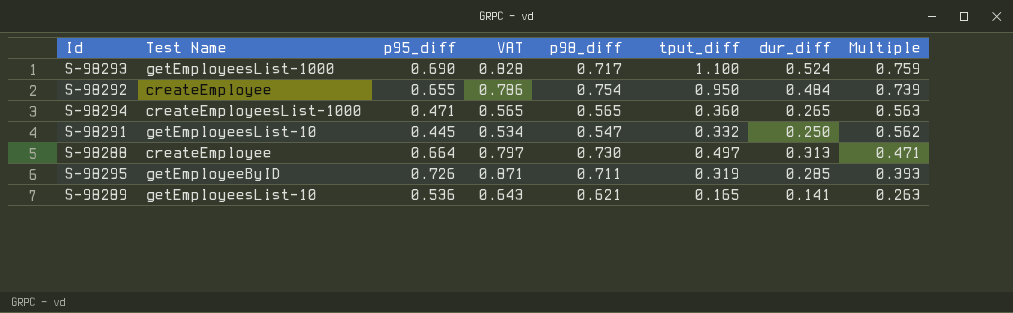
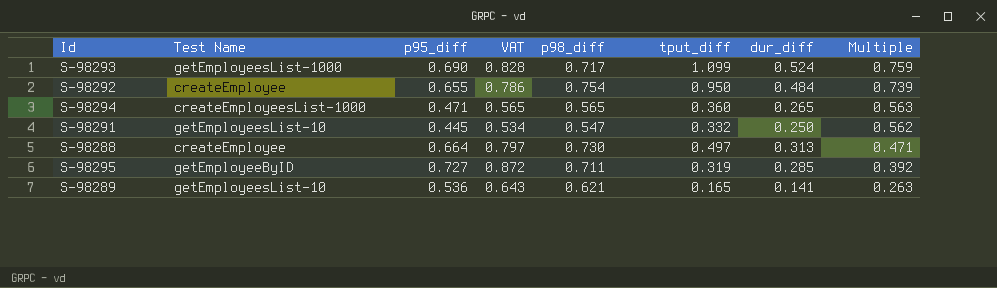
S-98293 | tput_diff: 1.100 -> 1.099
S-98295 | p95_diff: 0.726 -> 0.727
S-98295 | VAT: 0.871 -> 0.872
S-98295 | Multiple: 0.393 -> 0.392

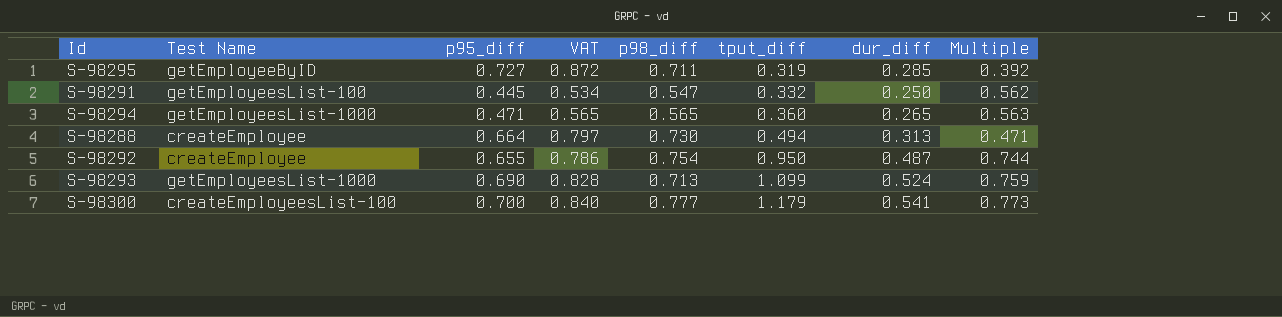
row order: Multiple descending -> tput_diff ascending
row S-98289: getEmployeesList-10 | 0.536 | 0.643 | 0.621 | 0.165 | 0.141 | 0.263 -> none
S-98291 | Test Name: getEmployeesList-10 -> getEmployeesList-100
S-98294 | Test Name: createEmployeesList-1000 -> getEmployeesList-1000
S-98288 | tput_diff: 0.497 -> 0.494
S-98292 | dur_diff: 0.484 -> 0.487
S-98292 | Multiple: 0.739 -> 0.744
S-98293 | p98_diff: 0.717 -> 0.713
row S-98300: none -> createEmployeesList-100 | 0.700 | 0.840 | 0.777 | 1.179 | 0.541 | 0.773

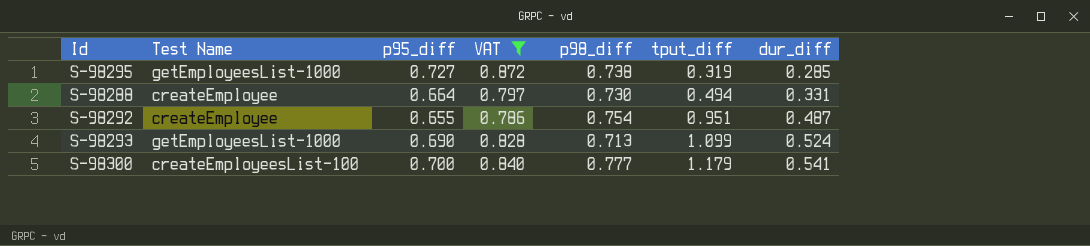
filter: none -> VAT >= 0.786
column Multiple | formula: [dur_diff] / [p95_diff] -> none
S-98295 | Test Name: getEmployeeByID -> getEmployeesList-1000
S-98295 | p98_diff: 0.711 -> 0.738
S-98288 | dur_diff: 0.313 -> 0.331
S-98292 | tput_diff: 0.950 -> 0.951

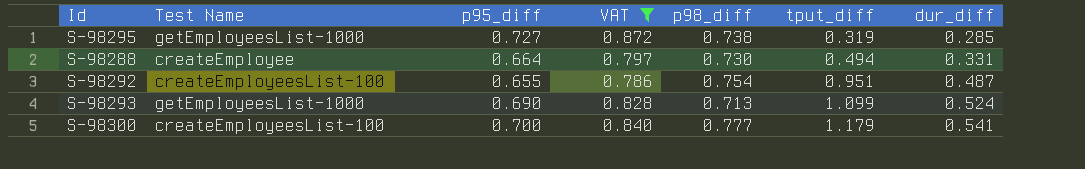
S-98292 | Test Name: createEmployee -> createEmployeesList-100

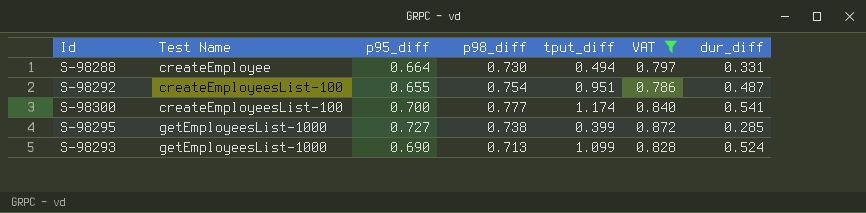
row order: tput_diff ascending -> Test Name ascending
column VAT | position: 4 -> 6
S-98300 | tput_diff: 1.179 -> 1.174
S-98295 | tput_diff: 0.319 -> 0.399

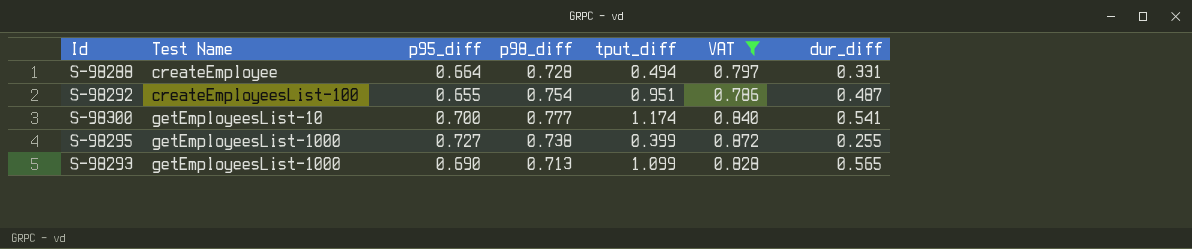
S-98288 | p98_diff: 0.730 -> 0.728
S-98300 | Test Name: createEmployeesList-100 -> getEmployeesList-10
S-98295 | dur_diff: 0.285 -> 0.255
S-98293 | dur_diff: 0.524 -> 0.565

